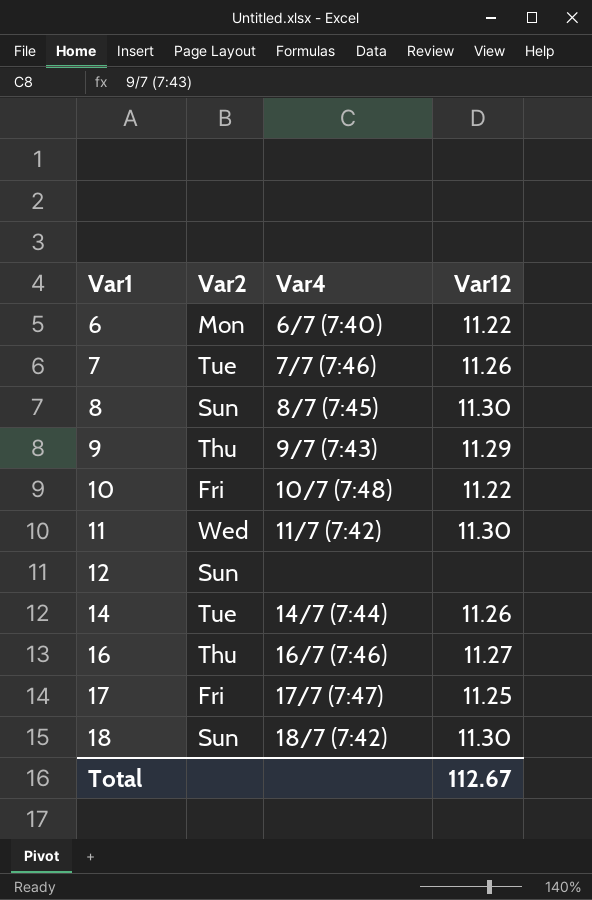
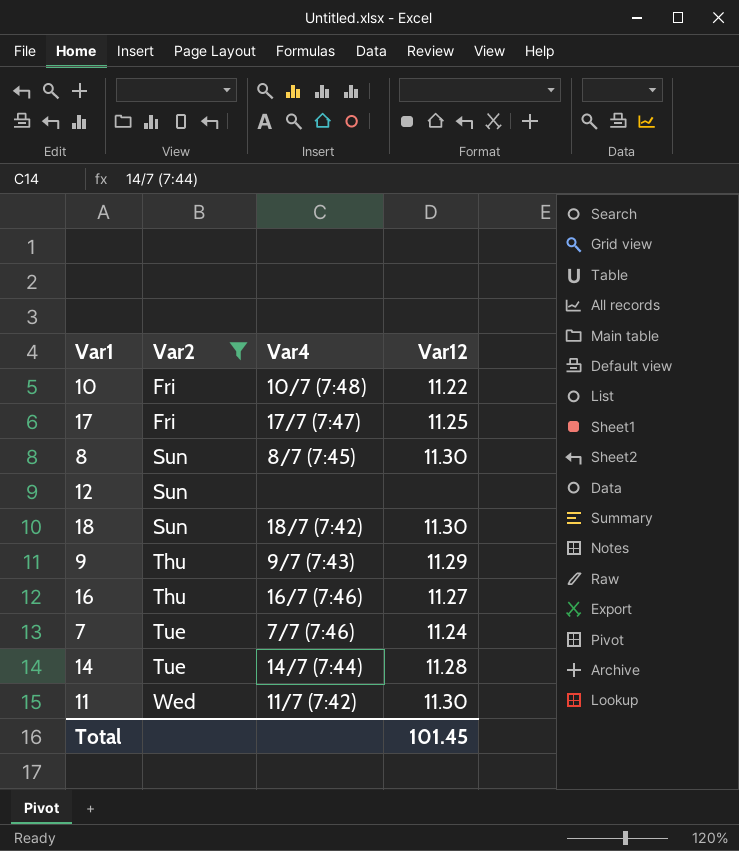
filter: none -> Var2 != Mon
row order: Var1 ascending -> Var2 ascending
7 | Var12: 11.26 -> 11.24
14 | Var12: 11.26 -> 11.28
Total | Var12: 112.67 -> 101.45

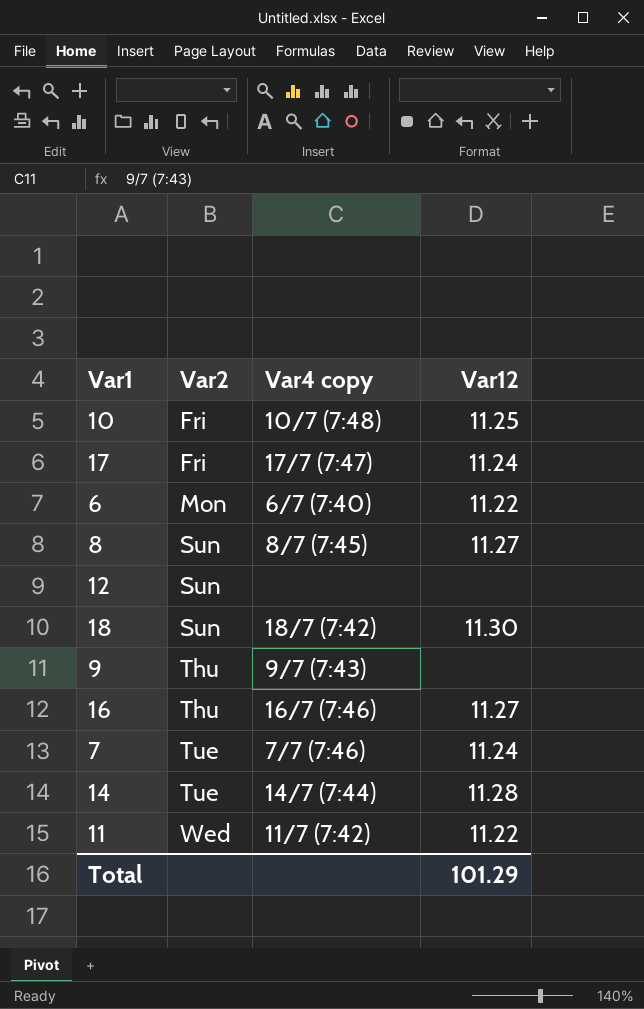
filter: Var2 != Mon -> none
column name: Var4 -> Var4 copy
10 | Var12: 11.22 -> 11.25
17 | Var12: 11.25 -> 11.24
8 | Var12: 11.30 -> 11.27
9 | Var12: 11.29 -> none
11 | Var12: 11.30 -> 11.22
Total | Var12: 101.45 -> 101.29

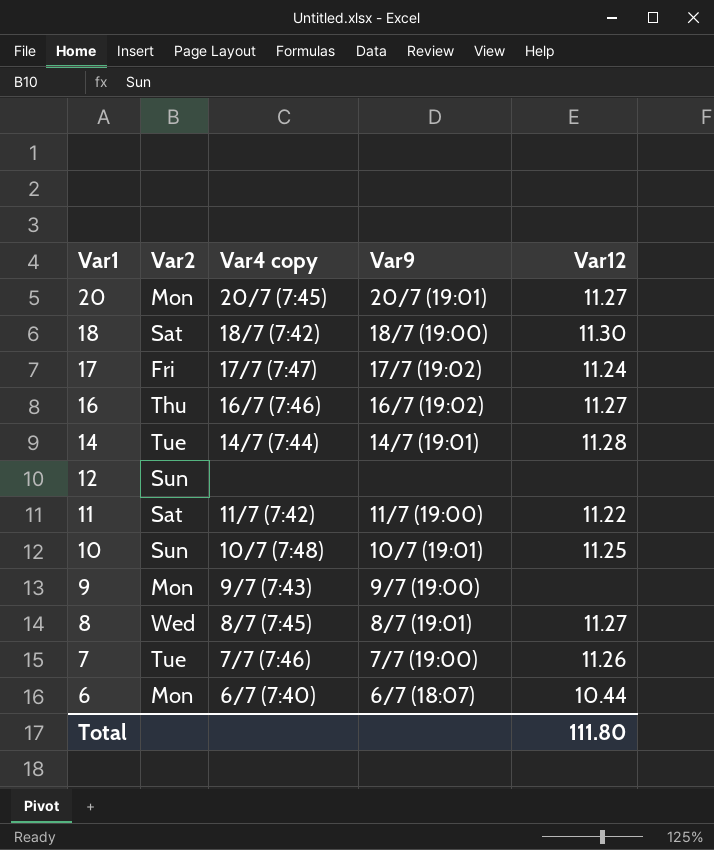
row order: Var2 ascending -> Var1 descending
column Var9 | position: none -> 4
row 20: none -> Mon | 20/7 (7:45) | 20/7 (19:01) | 11.27
18 | Var2: Sun -> Sat
11 | Var2: Wed -> Sat
10 | Var2: Fri -> Sun
9 | Var2: Thu -> Mon
8 | Var2: Sun -> Wed
7 | Var12: 11.24 -> 11.26
6 | Var12: 11.22 -> 10.44
Total | Var12: 101.29 -> 111.80

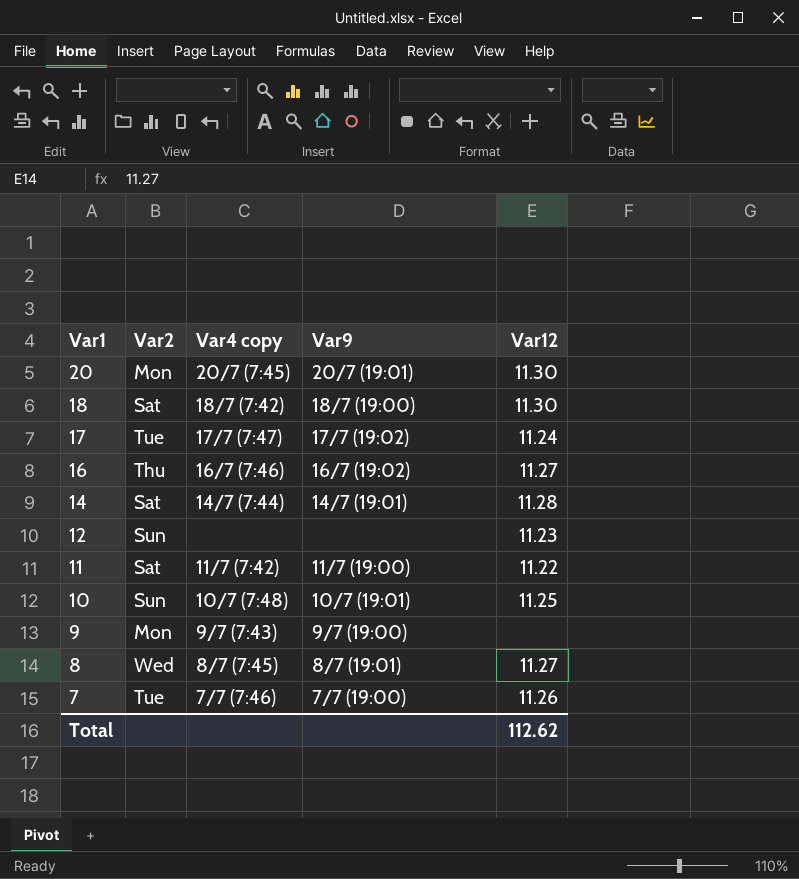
row 6: Mon | 6/7 (7:40) | 6/7 (18:07) | 10.44 -> none
20 | Var12: 11.27 -> 11.30
17 | Var2: Fri -> Tue
14 | Var2: Tue -> Sat
12 | Var12: none -> 11.23
Total | Var12: 111.80 -> 112.62

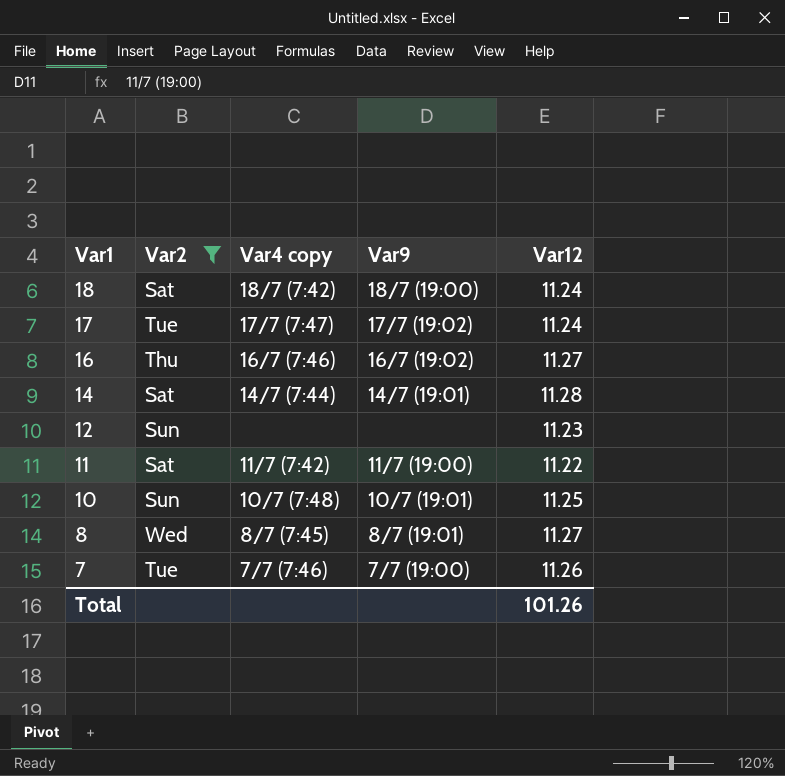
filter: none -> Var2 != Mon
18 | Var12: 11.30 -> 11.24
Total | Var12: 112.62 -> 101.26

